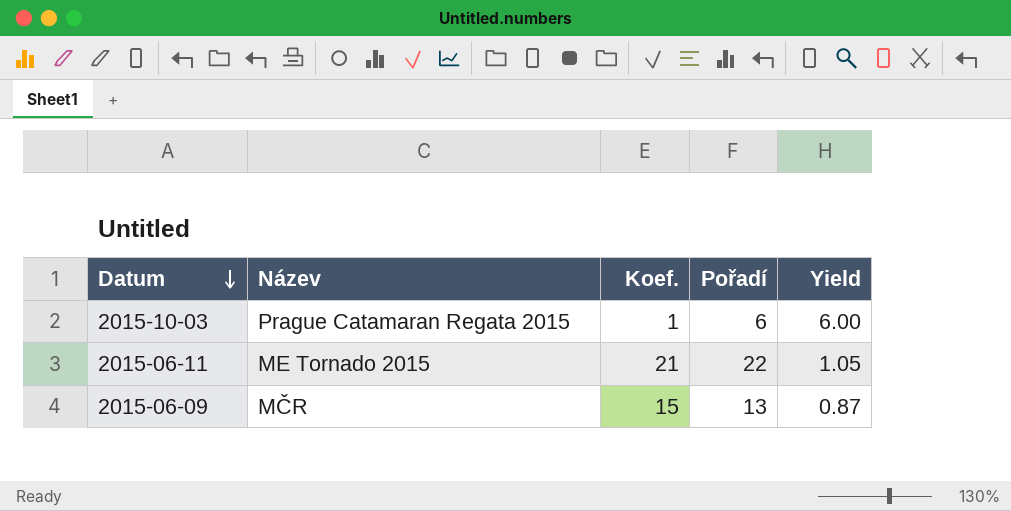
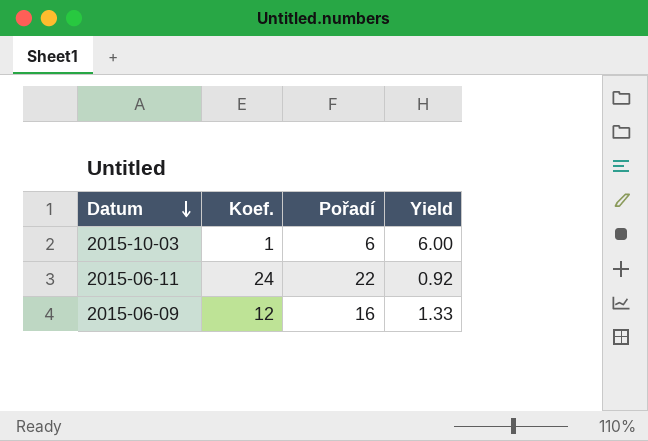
column Název | position: 2 -> none
2015-06-11 | Koef.: 21 -> 24
2015-06-11 | Yield: 1.05 -> 0.92
2015-06-09 | Koef.: 15 -> 12
2015-06-09 | Pořadí: 13 -> 16
2015-06-09 | Yield: 0.87 -> 1.33

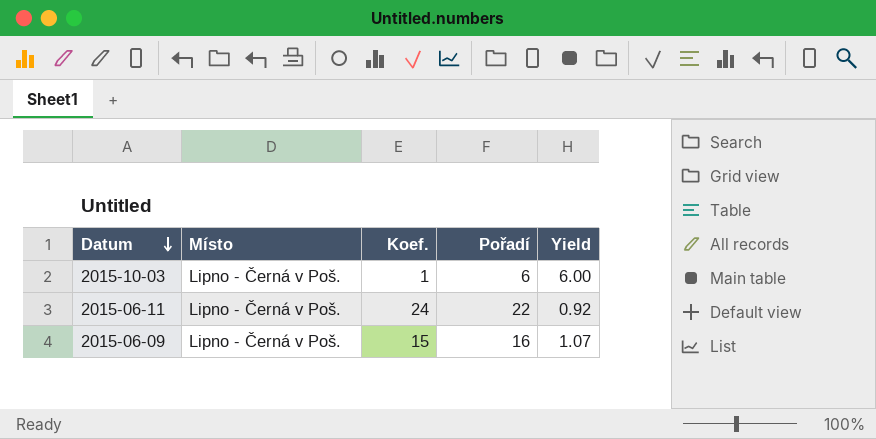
column Místo | position: none -> 2
2015-06-09 | Koef.: 12 -> 15
2015-06-09 | Yield: 1.33 -> 1.07

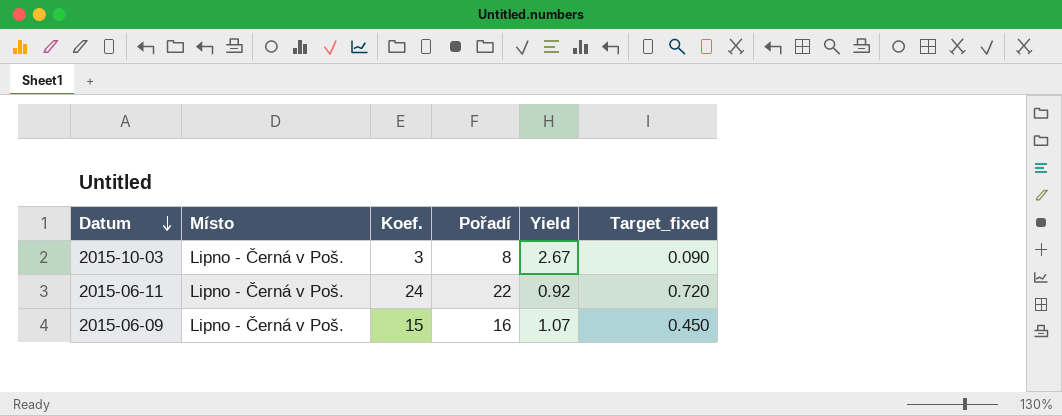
column Target_fixed | formula: none -> [Koef.] * 0.03
2015-10-03 | Koef.: 1 -> 3
2015-10-03 | Pořadí: 6 -> 8
2015-10-03 | Yield: 6.00 -> 2.67

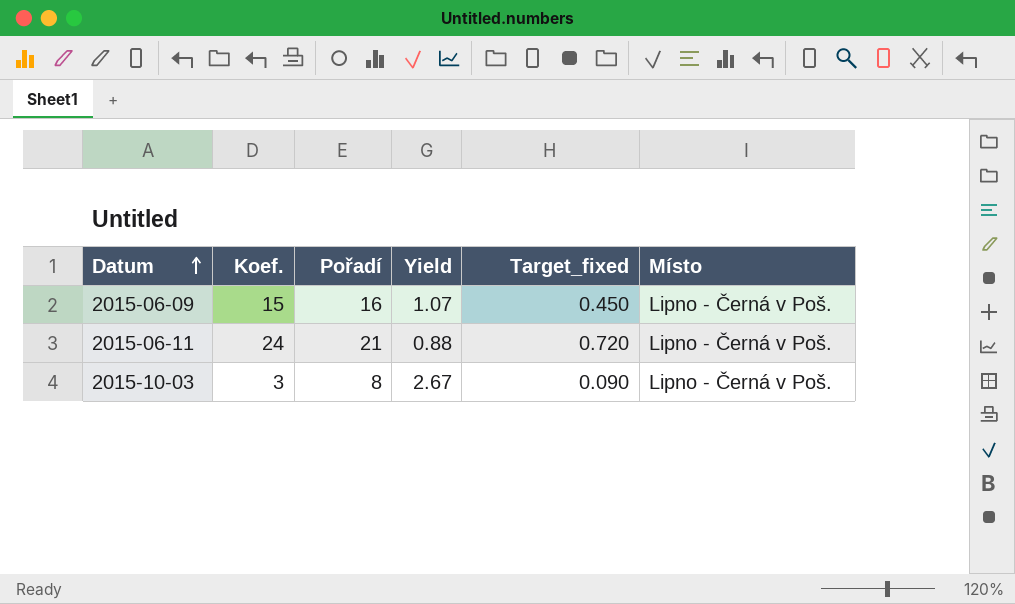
row order: Datum descending -> Datum ascending
column Místo | position: 2 -> 6
2015-06-11 | Pořadí: 22 -> 21
2015-06-11 | Yield: 0.92 -> 0.88

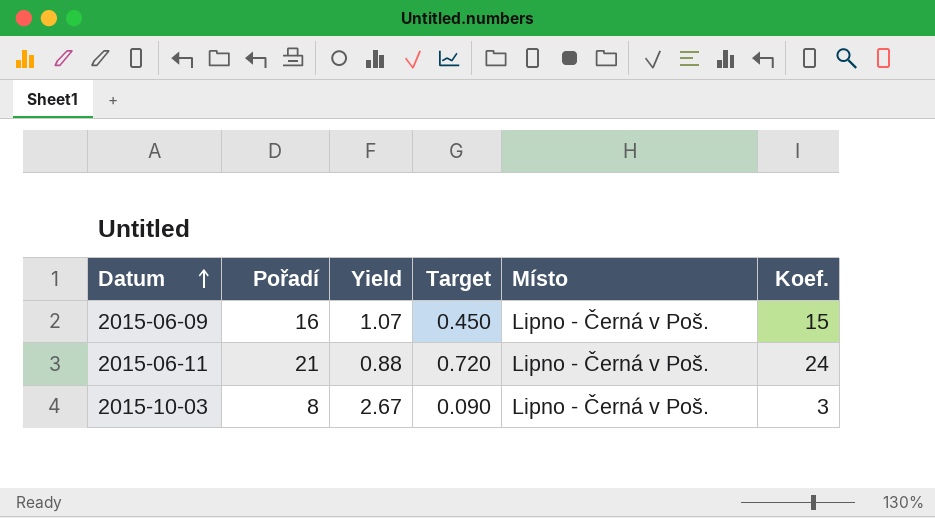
column name: Target_fixed -> Target
column Koef. | position: 2 -> 6

